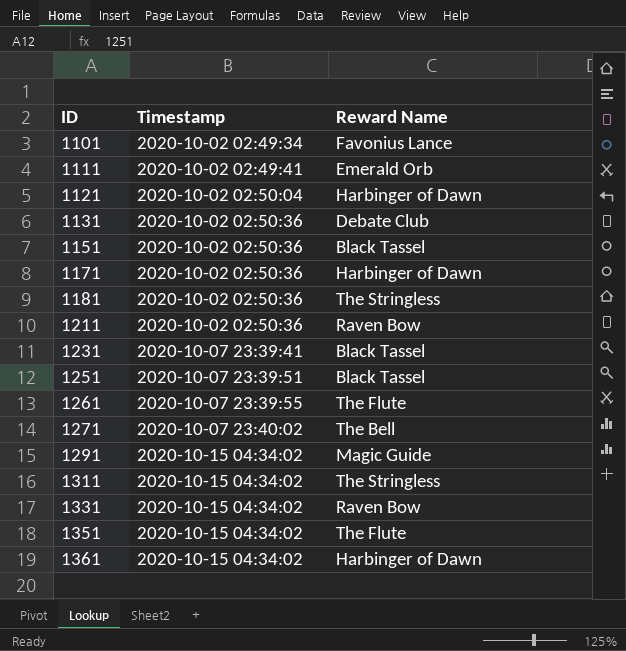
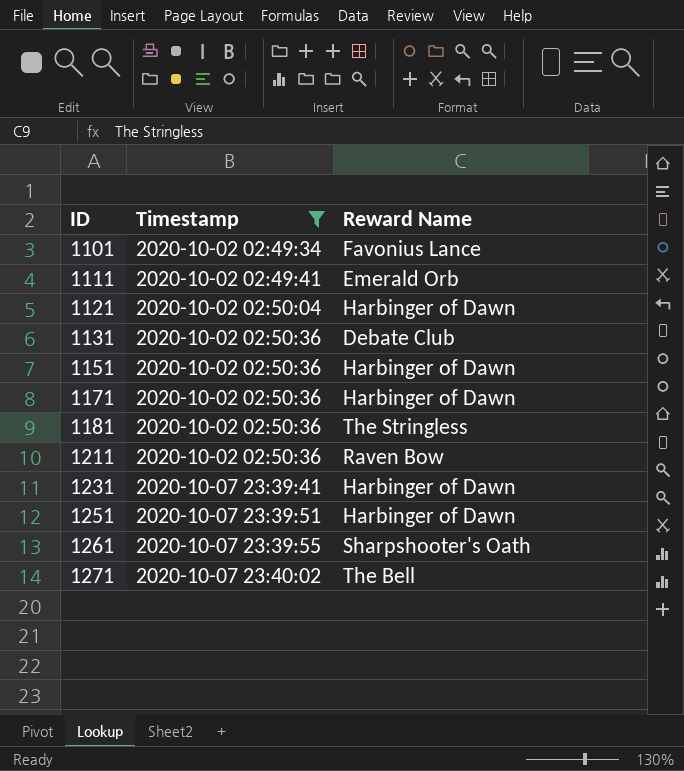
filter: none -> Timestamp != 2020-10-15 04:34:02
1151 | Reward Name: Black Tassel -> Harbinger of Dawn
1231 | Reward Name: Black Tassel -> Harbinger of Dawn
1251 | Reward Name: Black Tassel -> Harbinger of Dawn
1261 | Reward Name: The Flute -> Sharpshooter's Oath

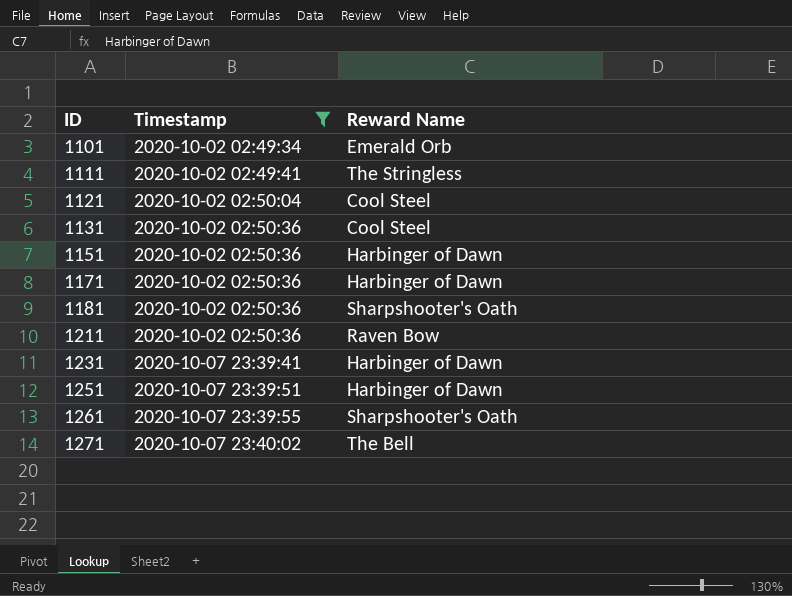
1101 | Reward Name: Favonius Lance -> Emerald Orb
1111 | Reward Name: Emerald Orb -> The Stringless
1121 | Reward Name: Harbinger of Dawn -> Cool Steel
1131 | Reward Name: Debate Club -> Cool Steel
1181 | Reward Name: The Stringless -> Sharpshooter's Oath

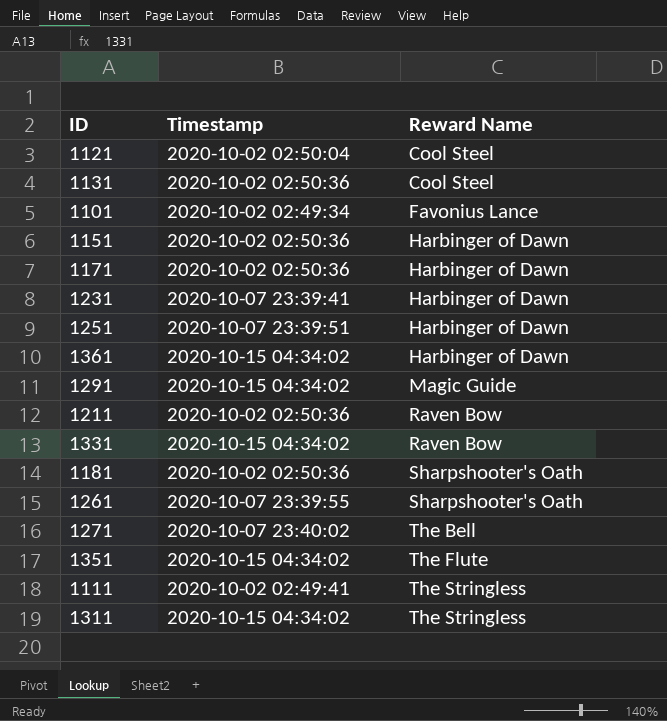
filter: Timestamp != 2020-10-15 04:34:02 -> none
row order: ID ascending -> Reward Name ascending
1101 | Reward Name: Emerald Orb -> Favonius Lance

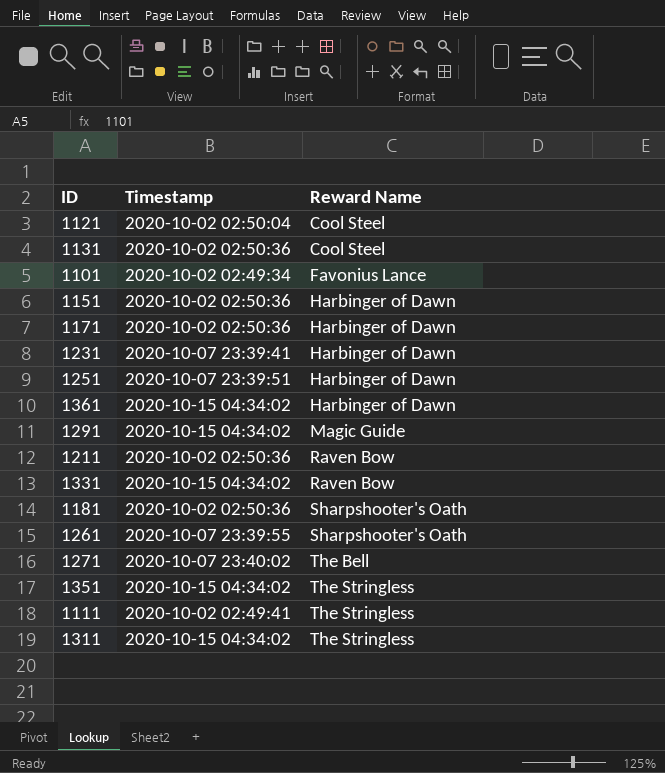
1351 | Reward Name: The Flute -> The Stringless

